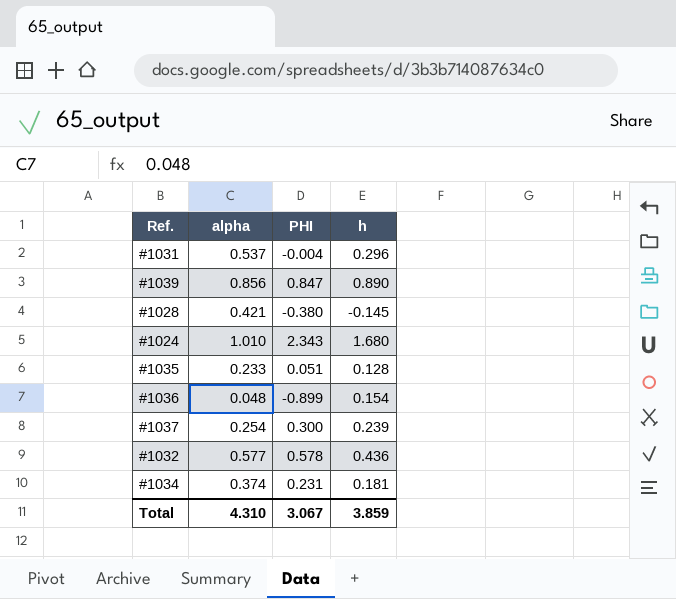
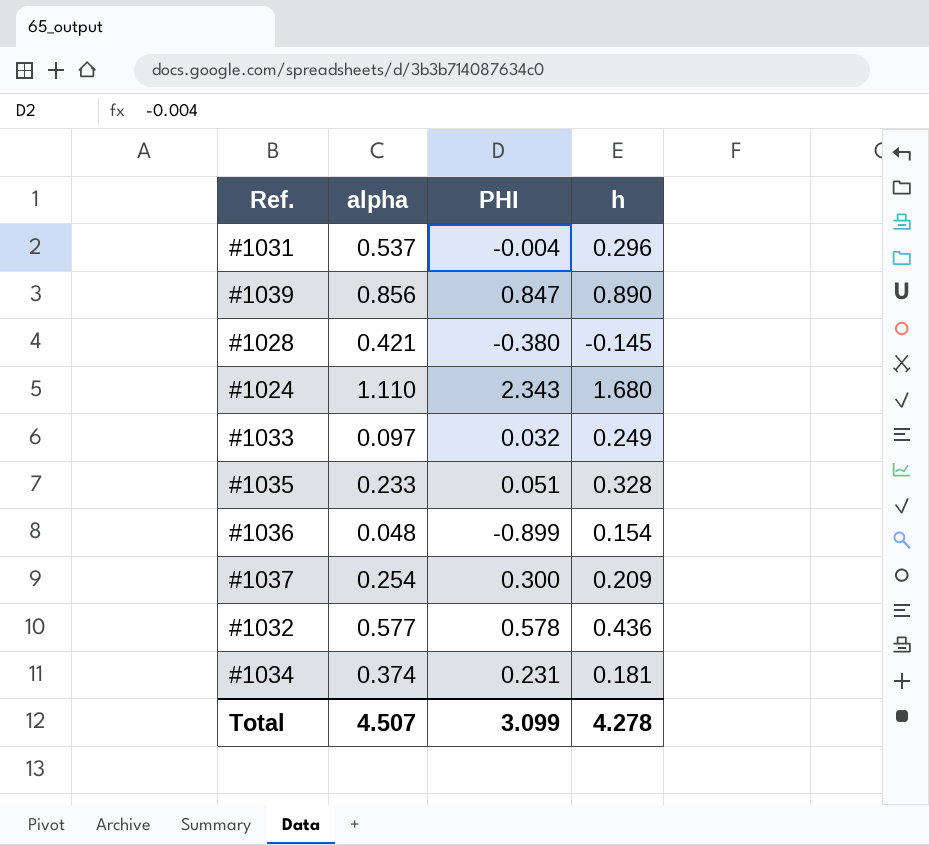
#1024 | alpha: 1.010 -> 1.110
row #1033: none -> 0.097 | 0.032 | 0.249
#1035 | h: 0.128 -> 0.328
#1037 | h: 0.239 -> 0.209
Total | alpha: 4.310 -> 4.507
Total | PHI: 3.067 -> 3.099
Total | h: 3.859 -> 4.278

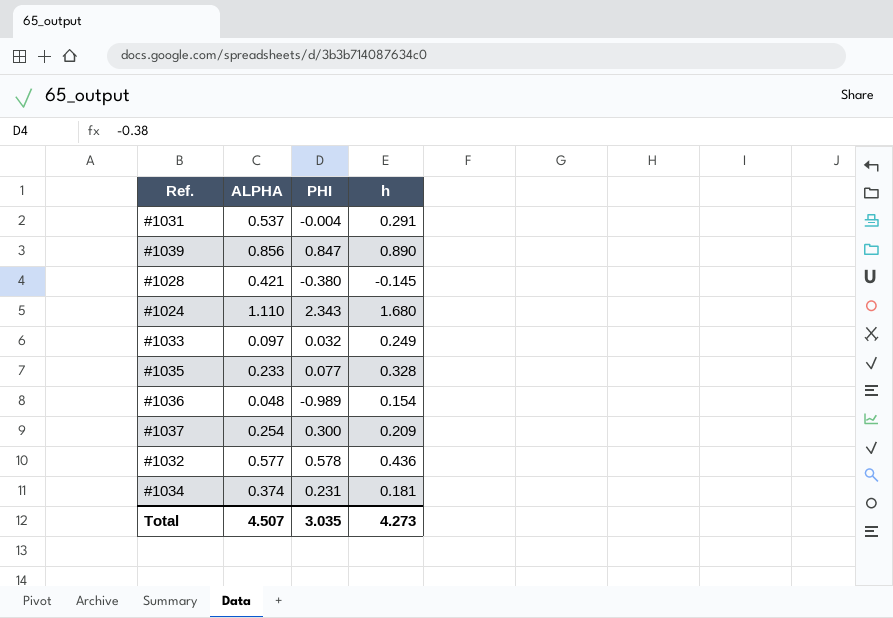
column name: alpha -> ALPHA
#1031 | h: 0.296 -> 0.291
#1035 | PHI: 0.051 -> 0.077
#1036 | PHI: -0.899 -> -0.989
Total | PHI: 3.099 -> 3.035
Total | h: 4.278 -> 4.273

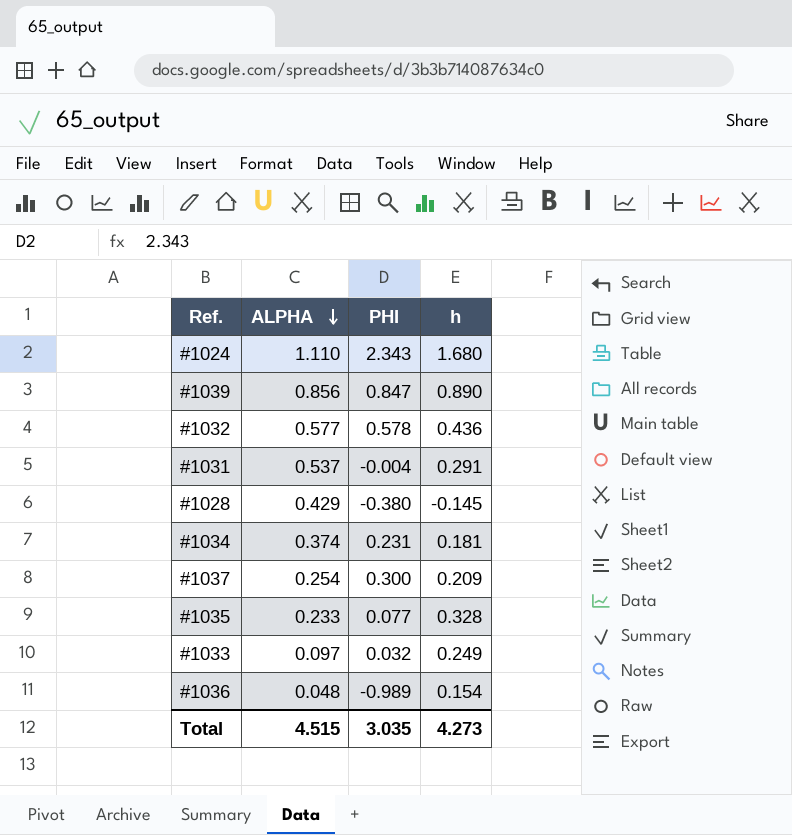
row order: none -> ALPHA descending
#1028 | ALPHA: 0.421 -> 0.429
Total | ALPHA: 4.507 -> 4.515

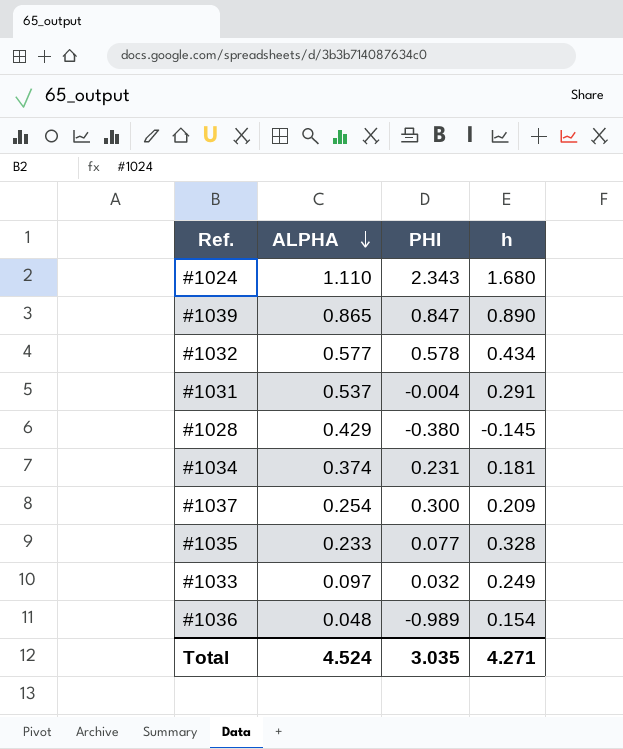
#1039 | ALPHA: 0.856 -> 0.865
#1032 | h: 0.436 -> 0.434
Total | ALPHA: 4.515 -> 4.524
Total | h: 4.273 -> 4.271

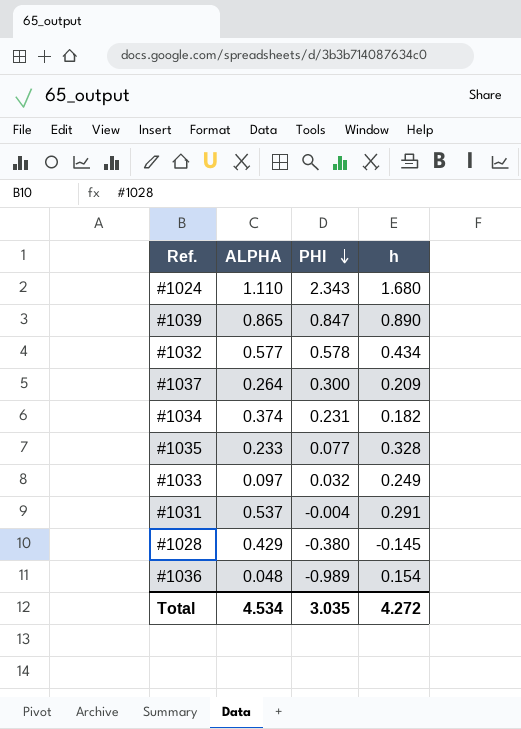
row order: ALPHA descending -> PHI descending
#1037 | ALPHA: 0.254 -> 0.264
#1034 | h: 0.181 -> 0.182
Total | ALPHA: 4.524 -> 4.534
Total | h: 4.271 -> 4.272

